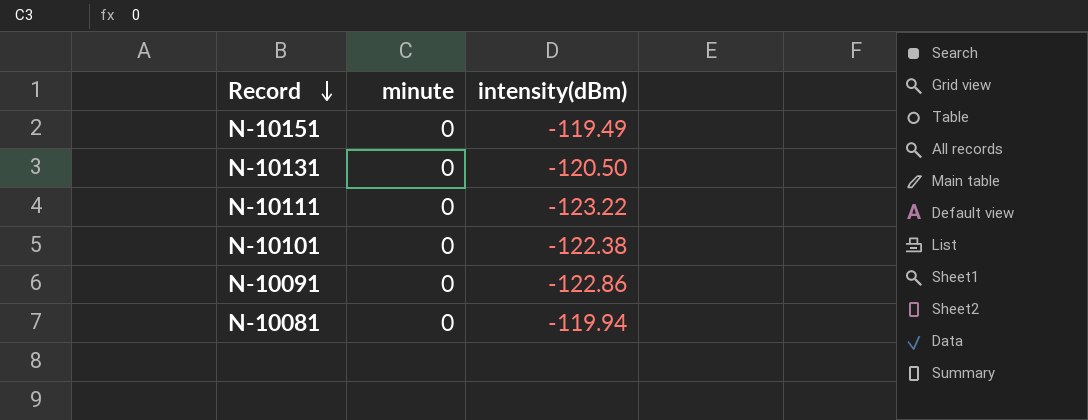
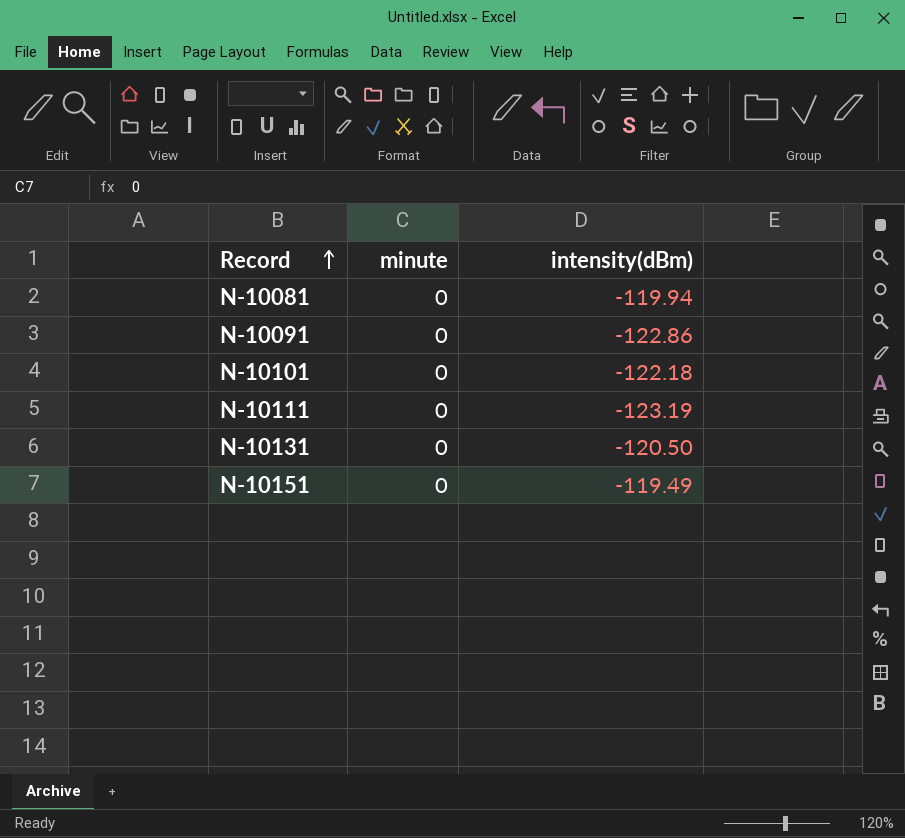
row order: Record descending -> Record ascending
N-10101 | intensity(dBm): -122.38 -> -122.18
N-10111 | intensity(dBm): -123.22 -> -123.19

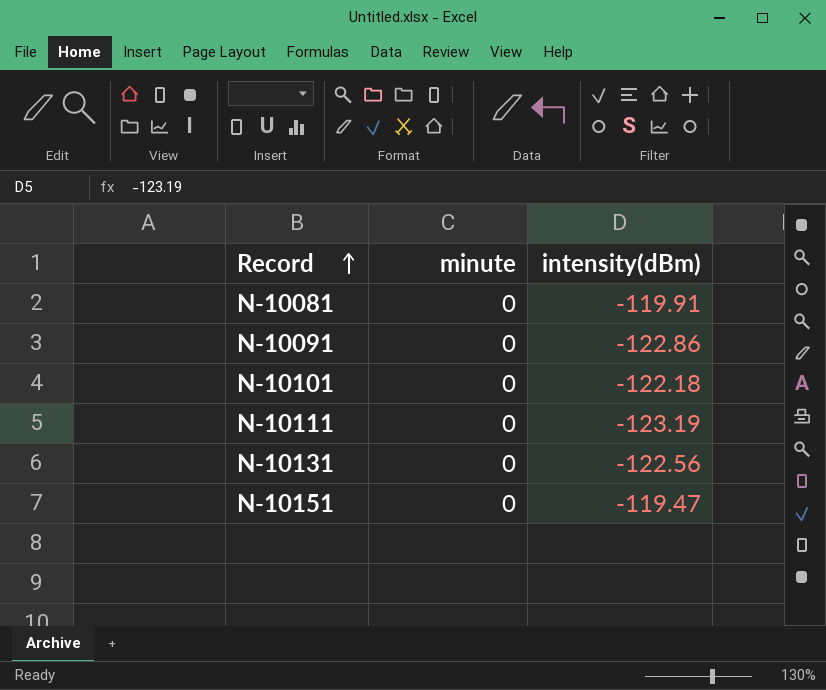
N-10081 | intensity(dBm): -119.94 -> -119.91
N-10131 | intensity(dBm): -120.50 -> -122.56
N-10151 | intensity(dBm): -119.49 -> -119.47

